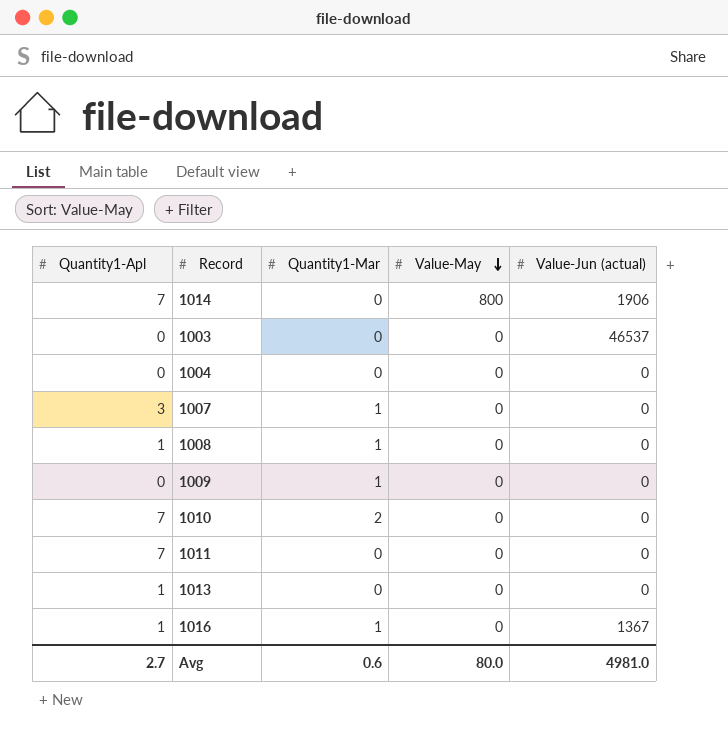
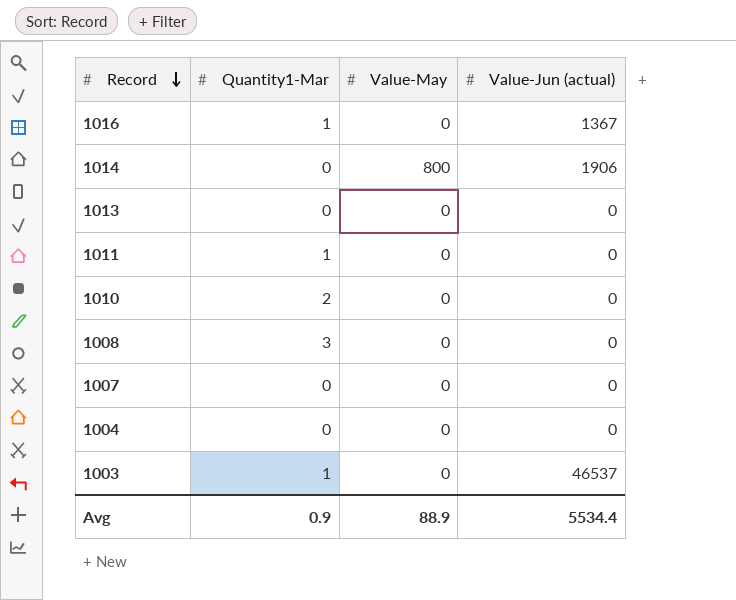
row order: Value-May descending -> Record descending
column Quantity1-Apl | position: 1 -> none
row 1009: 0 | 1 | 0 | 0 -> none
1011 | Quantity1-Mar: 0 -> 1
1008 | Quantity1-Mar: 1 -> 3
1007 | Quantity1-Mar: 1 -> 0
1003 | Quantity1-Mar: 0 -> 1
Avg | Quantity1-Mar: 0.6 -> 0.9
Avg | Value-May: 80.0 -> 88.9
Avg | Value-Jun (actual): 4981.0 -> 5534.4

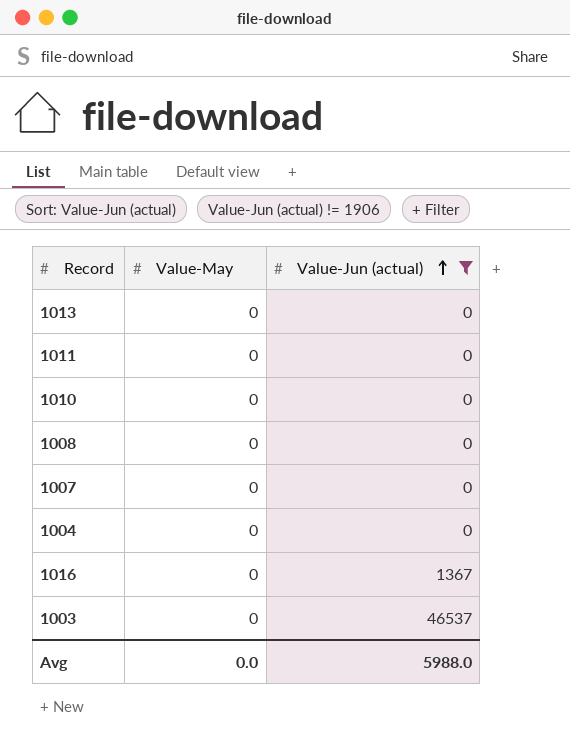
filter: none -> Value-Jun (actual) != 1906
row order: Record descending -> Value-Jun (actual) ascending
column Quantity1-Mar | position: 2 -> none
Avg | Value-May: 88.9 -> 0.0
Avg | Value-Jun (actual): 5534.4 -> 5988.0

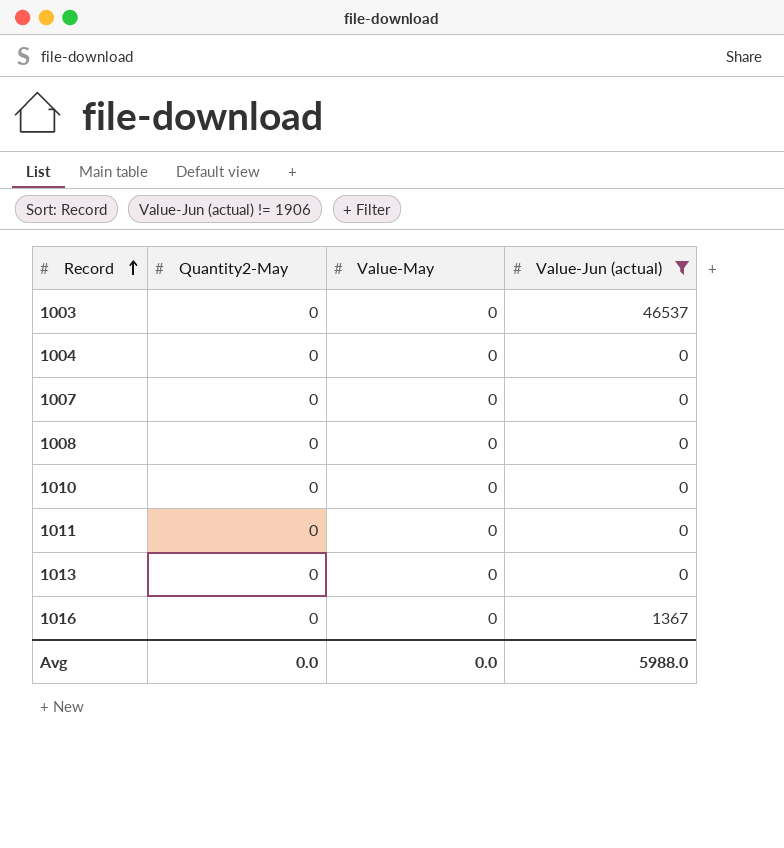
row order: Value-Jun (actual) ascending -> Record ascending
column Quantity2-May | position: none -> 2

